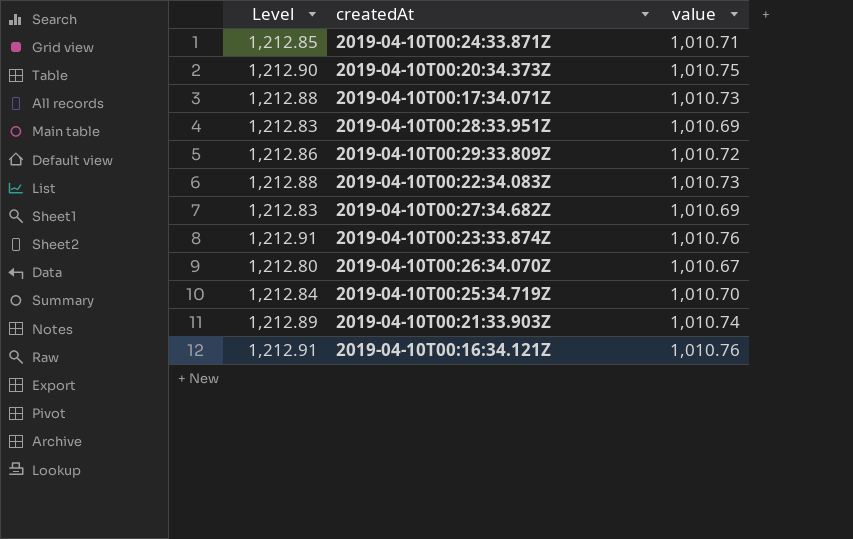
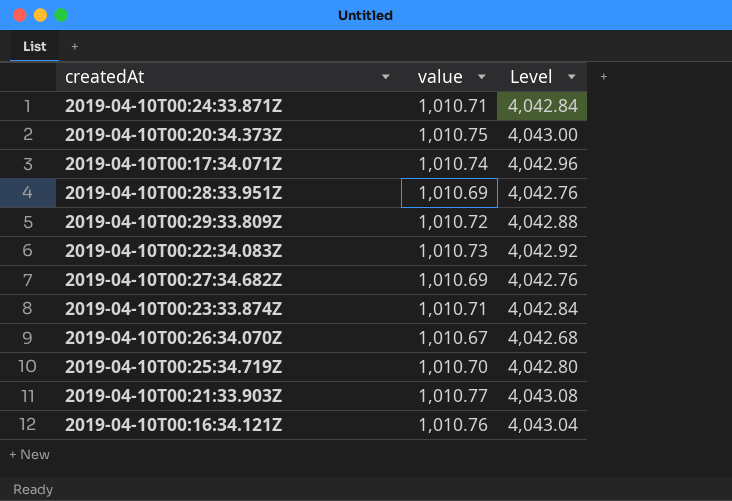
column Level | formula: [value] * 1.2 -> [value] * 4
column Level | position: 1 -> 3
2019-04-10T00:17:34.071Z | value: 1,010.73 -> 1,010.74
2019-04-10T00:23:33.874Z | value: 1,010.76 -> 1,010.71
2019-04-10T00:21:33.903Z | value: 1,010.74 -> 1,010.77

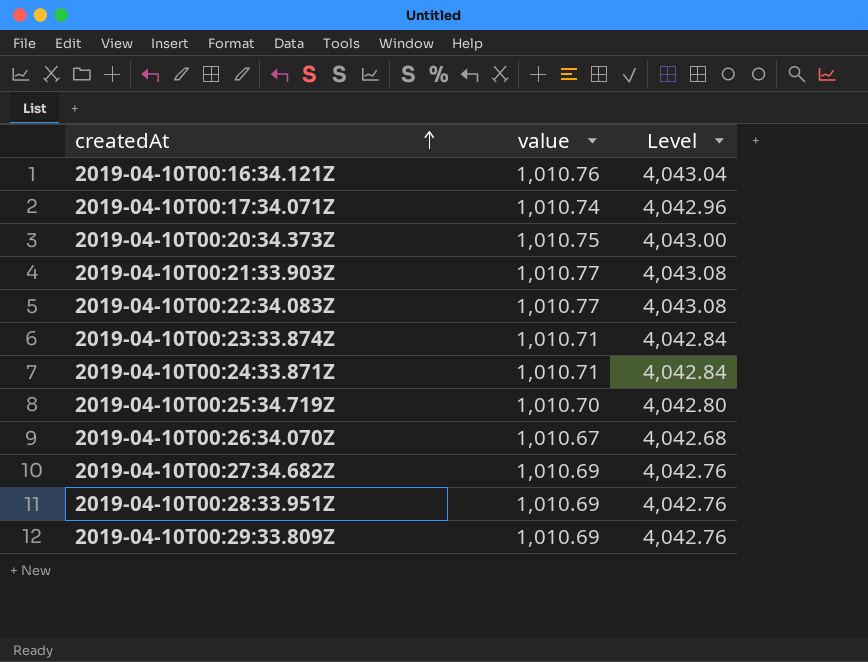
row order: none -> createdAt ascending
2019-04-10T00:22:34.083Z | value: 1,010.73 -> 1,010.77
2019-04-10T00:22:34.083Z | Level: 4,042.92 -> 4,043.08
2019-04-10T00:29:33.809Z | value: 1,010.72 -> 1,010.69
2019-04-10T00:29:33.809Z | Level: 4,042.88 -> 4,042.76

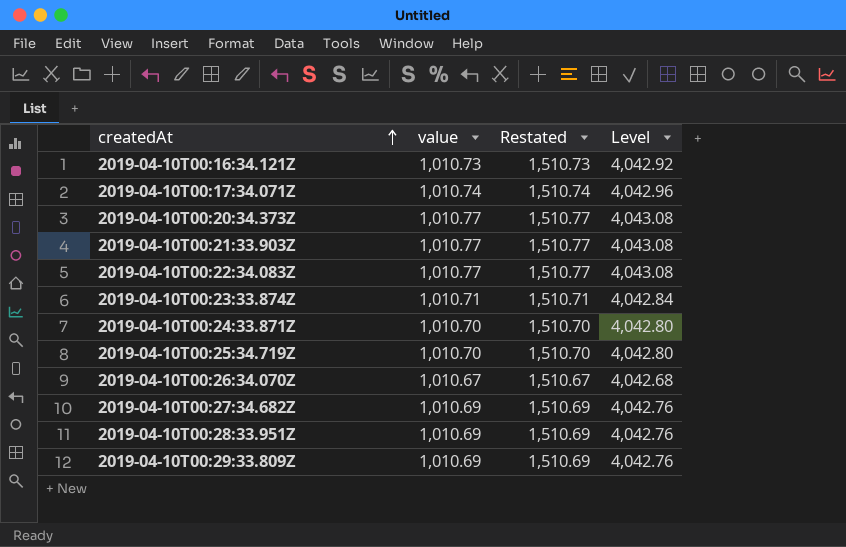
column Restated | formula: none -> [value] + 500
2019-04-10T00:16:34.121Z | value: 1,010.76 -> 1,010.73
2019-04-10T00:16:34.121Z | Level: 4,043.04 -> 4,042.92
2019-04-10T00:20:34.373Z | value: 1,010.75 -> 1,010.77
2019-04-10T00:20:34.373Z | Level: 4,043.00 -> 4,043.08
2019-04-10T00:24:33.871Z | value: 1,010.71 -> 1,010.70
2019-04-10T00:24:33.871Z | Level: 4,042.84 -> 4,042.80

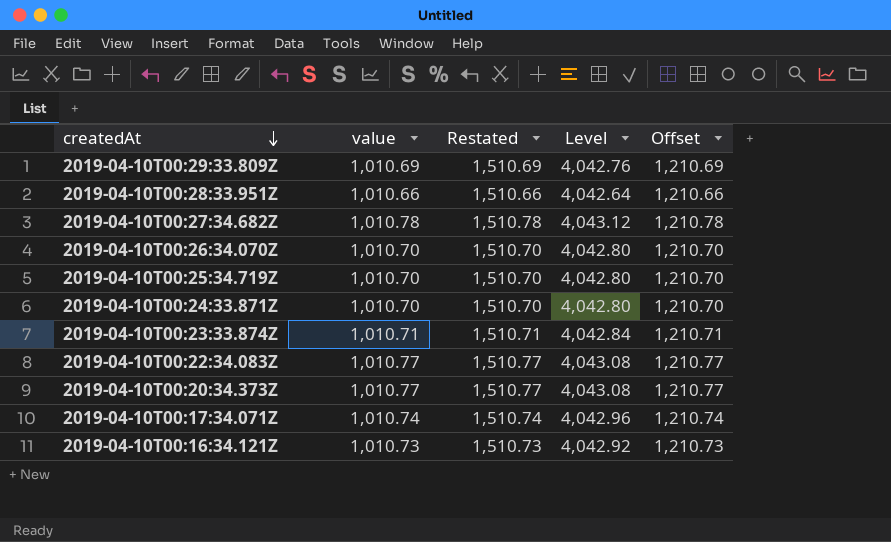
row order: createdAt ascending -> createdAt descending
column Offset | formula: none -> [value] + 200
row 2019-04-10T00:21:33.903Z: 1,010.77 | 1,510.77 | 4,043.08 -> none
2019-04-10T00:28:33.951Z | value: 1,010.69 -> 1,010.66
2019-04-10T00:28:33.951Z | Restated: 1,510.69 -> 1,510.66
2019-04-10T00:28:33.951Z | Level: 4,042.76 -> 4,042.64
2019-04-10T00:27:34.682Z | value: 1,010.69 -> 1,010.78
2019-04-10T00:27:34.682Z | Restated: 1,510.69 -> 1,510.78
2019-04-10T00:27:34.682Z | Level: 4,042.76 -> 4,043.12
2019-04-10T00:26:34.070Z | value: 1,010.67 -> 1,010.70
2019-04-10T00:26:34.070Z | Restated: 1,510.67 -> 1,510.70
2019-04-10T00:26:34.070Z | Level: 4,042.68 -> 4,042.80

